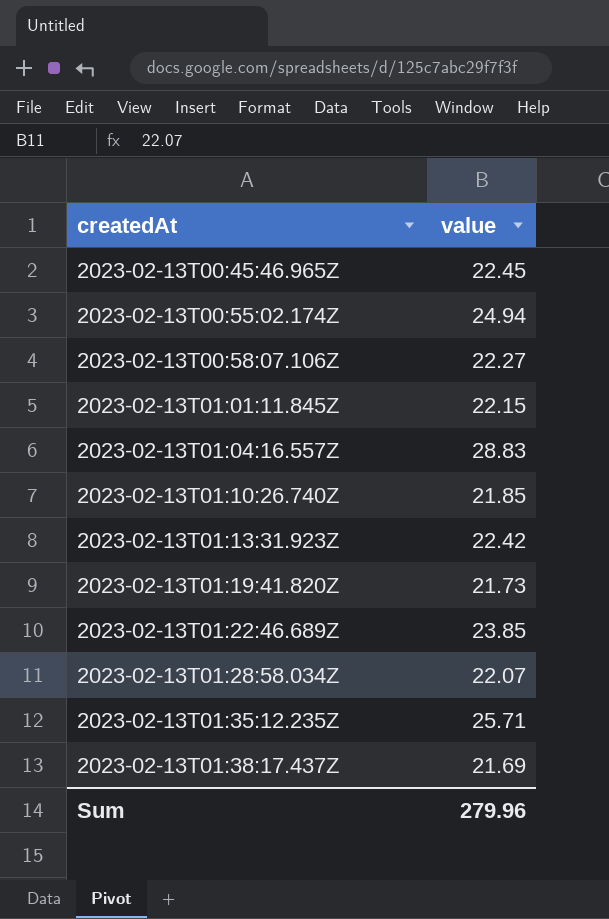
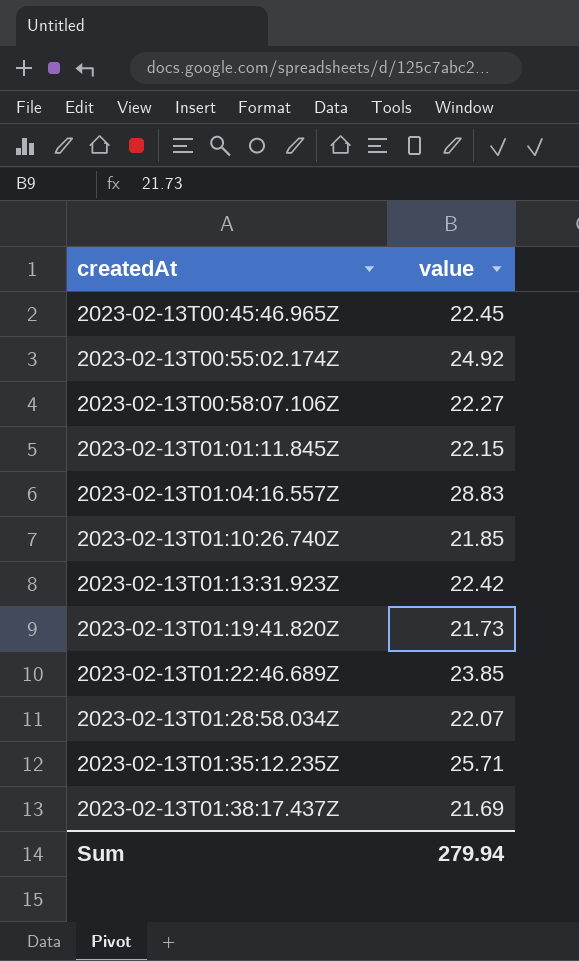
2023-02-13T00:55:02.174Z | value: 24.94 -> 24.92
Sum | value: 279.96 -> 279.94

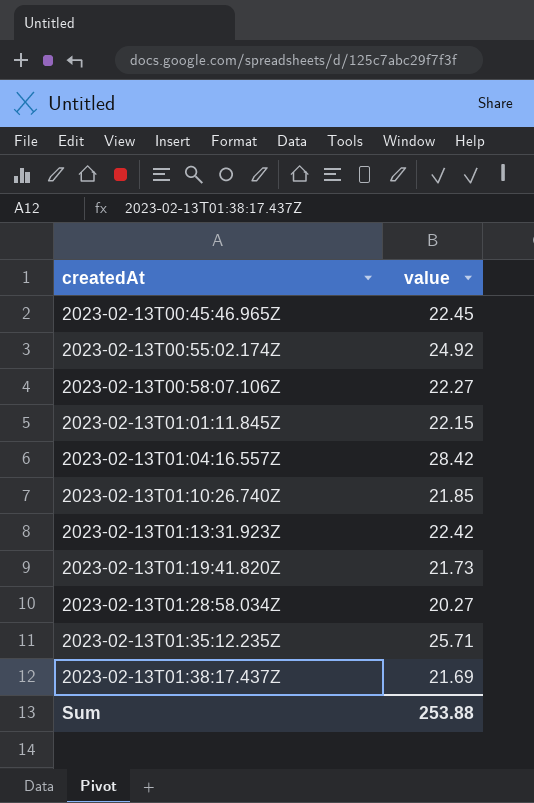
row 2023-02-13T01:22:46.689Z: 23.85 -> none
2023-02-13T01:04:16.557Z | value: 28.83 -> 28.42
2023-02-13T01:28:58.034Z | value: 22.07 -> 20.27
Sum | value: 279.94 -> 253.88

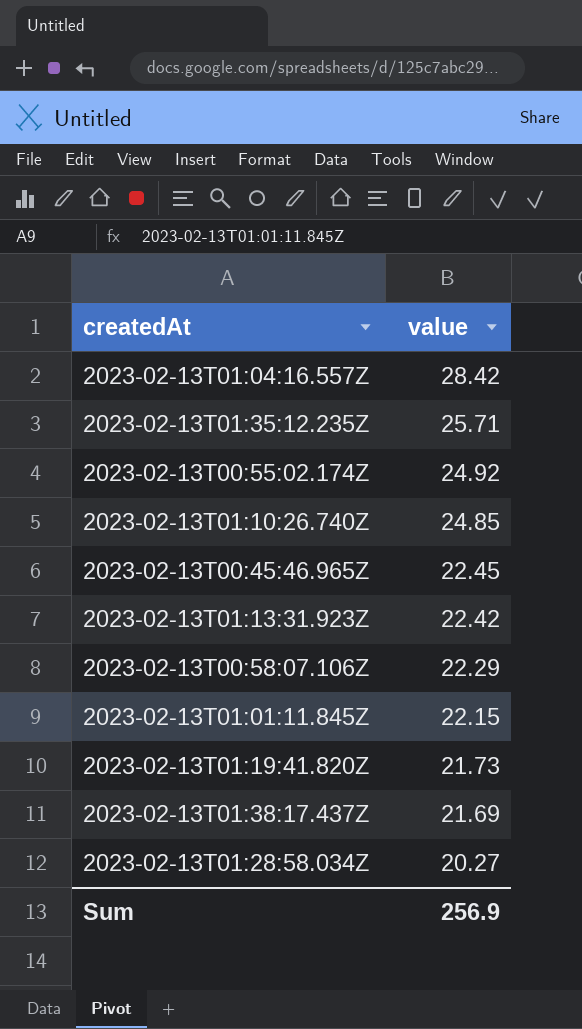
row order: createdAt ascending -> value descending
2023-02-13T01:10:26.740Z | value: 21.85 -> 24.85
2023-02-13T00:58:07.106Z | value: 22.27 -> 22.29
Sum | value: 253.88 -> 256.9

